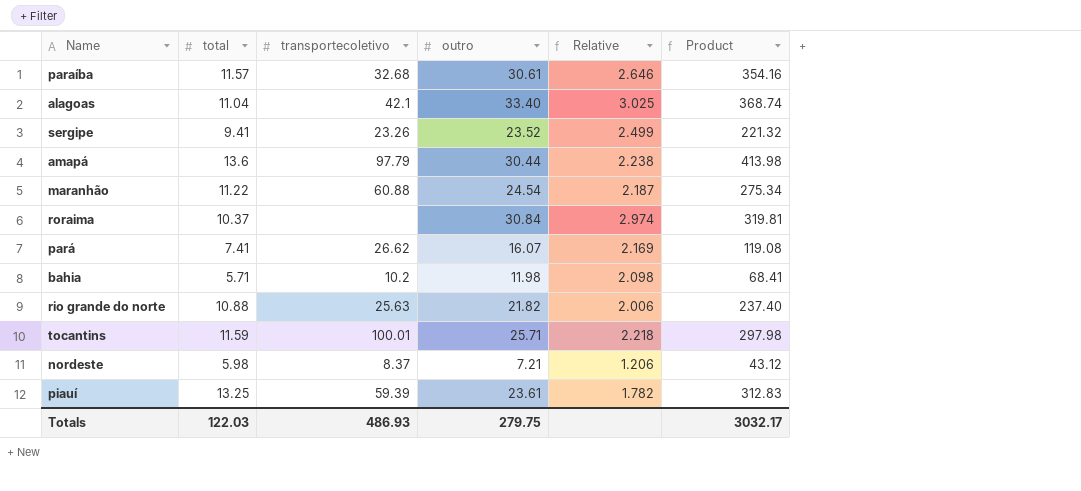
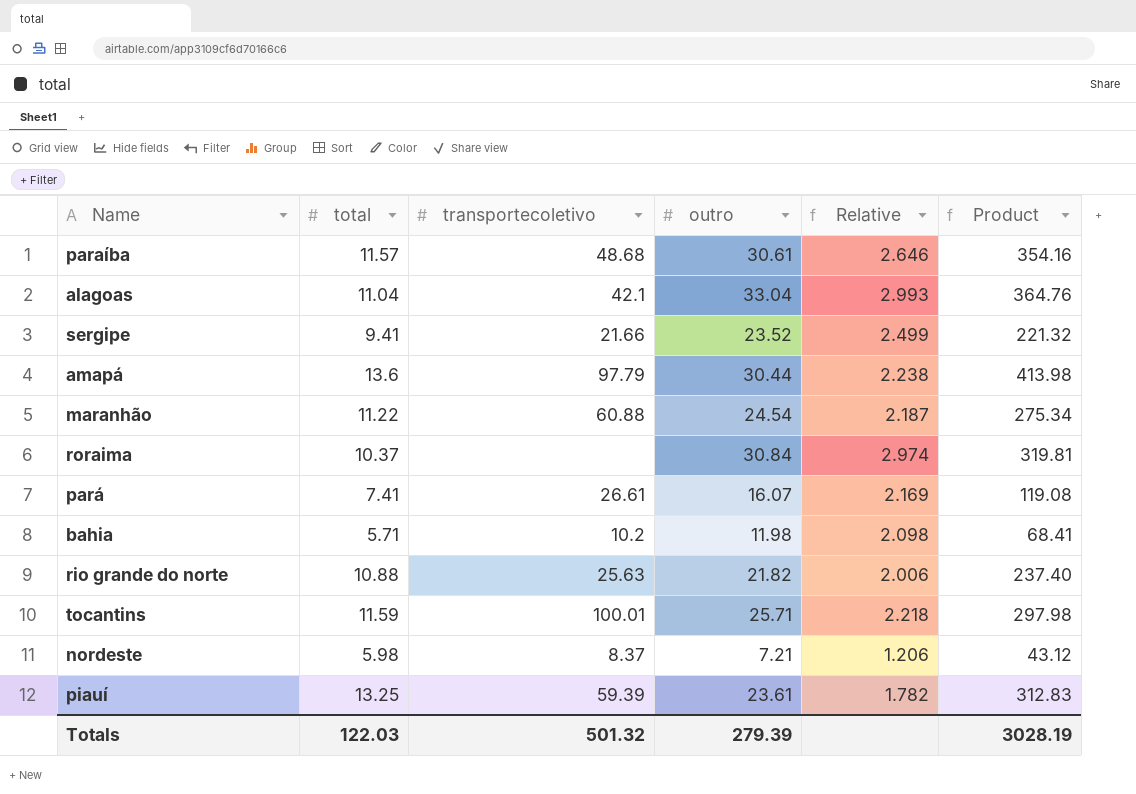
paraíba | transportecoletivo: 32.68 -> 48.68
alagoas | outro: 33.40 -> 33.04
alagoas | Relative: 3.025 -> 2.993
alagoas | Product: 368.74 -> 364.76
sergipe | transportecoletivo: 23.26 -> 21.66
pará | transportecoletivo: 26.62 -> 26.61
Totals | transportecoletivo: 486.93 -> 501.32
Totals | outro: 279.75 -> 279.39
Totals | Product: 3032.17 -> 3028.19

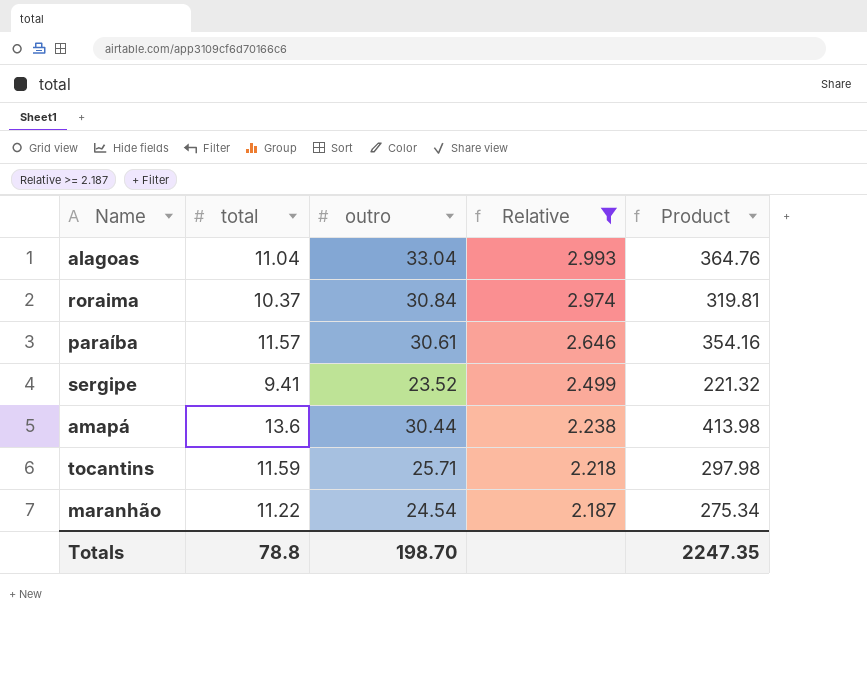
filter: none -> Relative >= 2.187
row order: none -> Relative descending
column transportecoletivo | position: 3 -> none
Totals | total: 122.03 -> 78.8
Totals | outro: 279.39 -> 198.70
Totals | Product: 3028.19 -> 2247.35

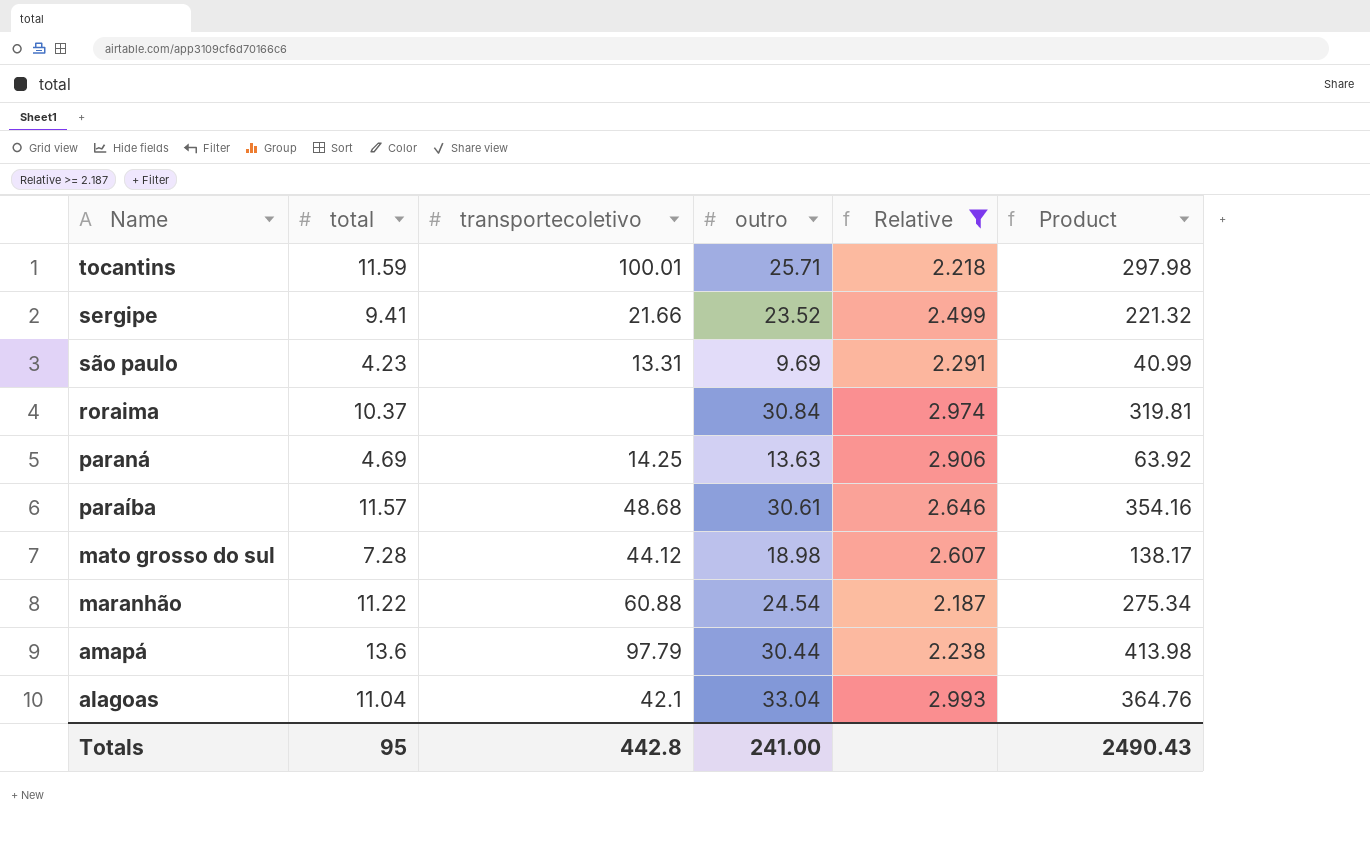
row order: Relative descending -> Name descending
column transportecoletivo | position: none -> 3
row são paulo: none -> 4.23 | 13.31 | 9.69 | 2.291 | 40.99
row paraná: none -> 4.69 | 14.25 | 13.63 | 2.906 | 63.92
row mato grosso do sul: none -> 7.28 | 44.12 | 18.98 | 2.607 | 138.17
Totals | total: 78.8 -> 95
Totals | outro: 198.70 -> 241.00
Totals | Product: 2247.35 -> 2490.43

